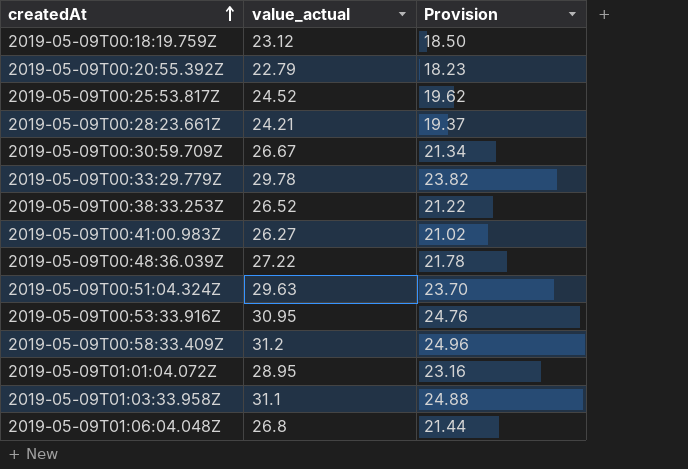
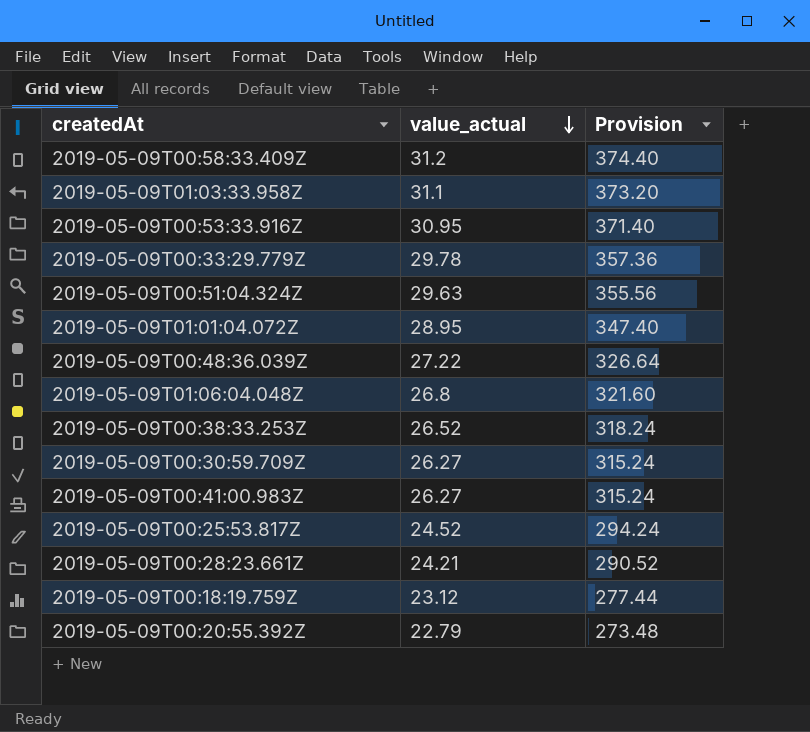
row order: createdAt ascending -> value_actual descending
column Provision | formula: [value_actual] * 0.8 -> [value_actual] * 12
2019-05-09T00:30:59.709Z | value_actual: 26.67 -> 26.27

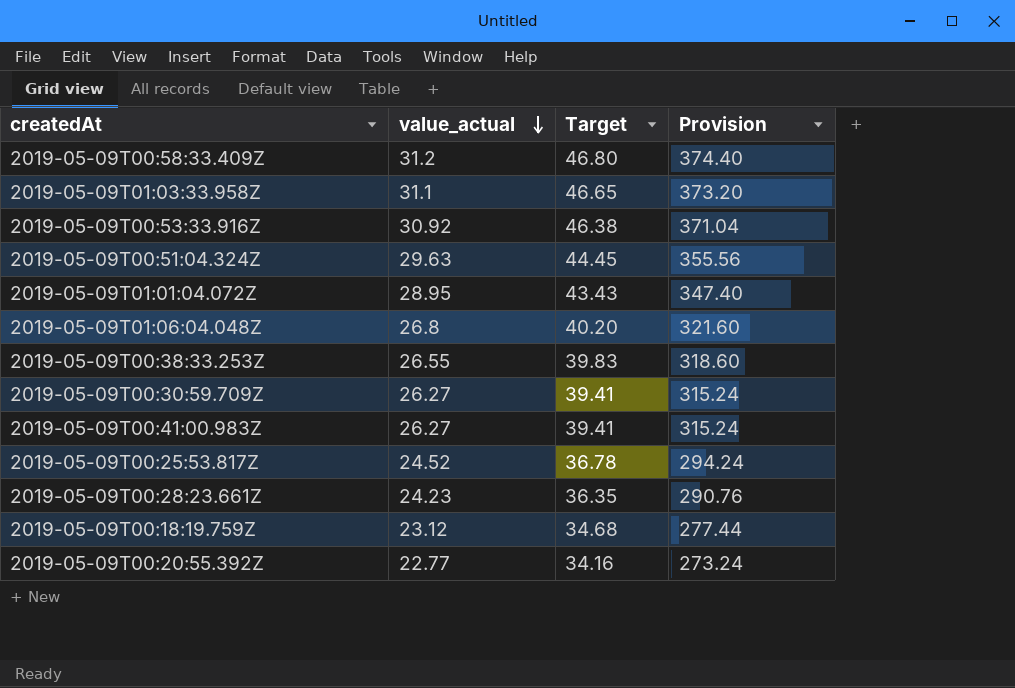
column Target | formula: none -> [value_actual] * 1.5
row 2019-05-09T00:33:29.779Z: 29.78 | 357.36 -> none
row 2019-05-09T00:48:36.039Z: 27.22 | 326.64 -> none
2019-05-09T00:53:33.916Z | value_actual: 30.95 -> 30.92
2019-05-09T00:53:33.916Z | Provision: 371.40 -> 371.04
2019-05-09T00:38:33.253Z | value_actual: 26.52 -> 26.55
2019-05-09T00:38:33.253Z | Provision: 318.24 -> 318.60
2019-05-09T00:28:23.661Z | value_actual: 24.21 -> 24.23
2019-05-09T00:28:23.661Z | Provision: 290.52 -> 290.76
2019-05-09T00:20:55.392Z | value_actual: 22.79 -> 22.77
2019-05-09T00:20:55.392Z | Provision: 273.48 -> 273.24

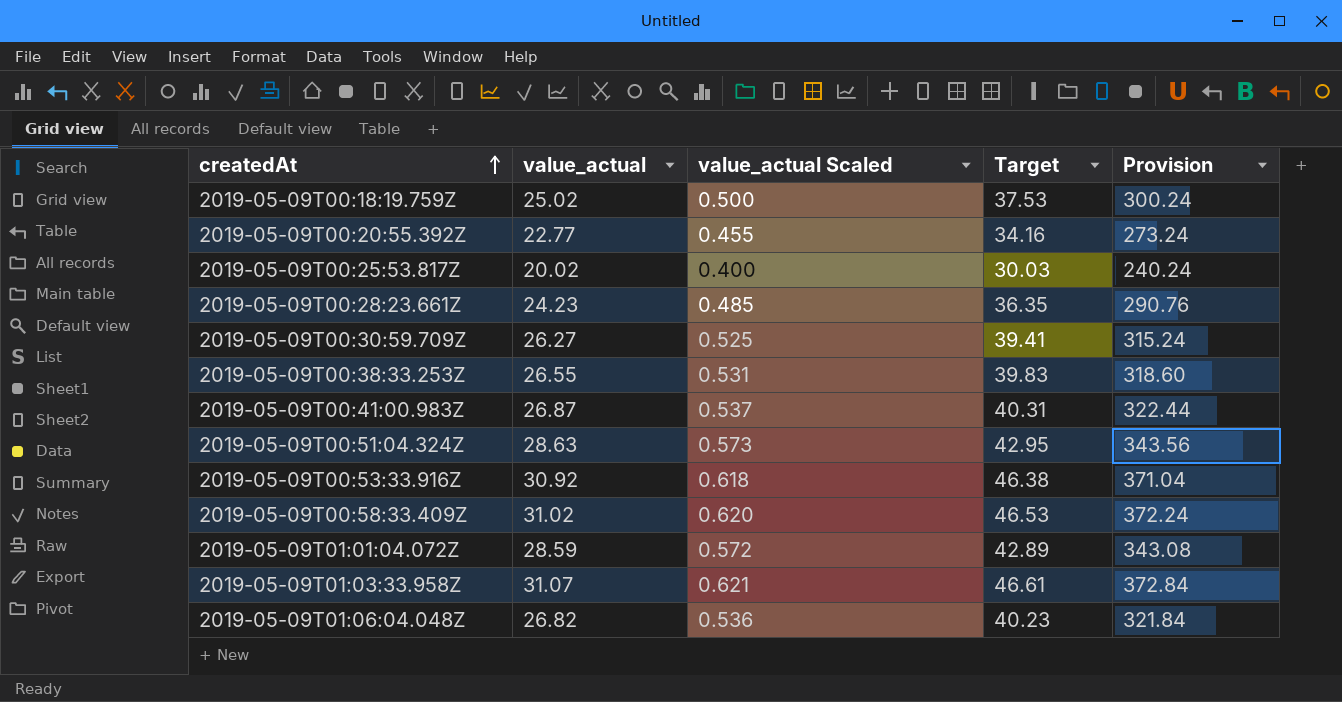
row order: value_actual descending -> createdAt ascending
column value_actual Scaled | formula: none -> [value_actual] * 0.02
2019-05-09T00:18:19.759Z | value_actual: 23.12 -> 25.02
2019-05-09T00:18:19.759Z | Target: 34.68 -> 37.53
2019-05-09T00:18:19.759Z | Provision: 277.44 -> 300.24
2019-05-09T00:25:53.817Z | value_actual: 24.52 -> 20.02
2019-05-09T00:25:53.817Z | Target: 36.78 -> 30.03
2019-05-09T00:25:53.817Z | Provision: 294.24 -> 240.24
2019-05-09T00:41:00.983Z | value_actual: 26.27 -> 26.87
2019-05-09T00:41:00.983Z | Target: 39.41 -> 40.31
2019-05-09T00:41:00.983Z | Provision: 315.24 -> 322.44
2019-05-09T00:51:04.324Z | value_actual: 29.63 -> 28.63
2019-05-09T00:51:04.324Z | Target: 44.45 -> 42.95
2019-05-09T00:51:04.324Z | Provision: 355.56 -> 343.56
2019-05-09T00:58:33.409Z | value_actual: 31.2 -> 31.02
2019-05-09T00:58:33.409Z | Target: 46.80 -> 46.53
2019-05-09T00:58:33.409Z | Provision: 374.40 -> 372.24
2019-05-09T01:01:04.072Z | value_actual: 28.95 -> 28.59
2019-05-09T01:01:04.072Z | Target: 43.43 -> 42.89
2019-05-09T01:01:04.072Z | Provision: 347.40 -> 343.08
2019-05-09T01:03:33.958Z | value_actual: 31.1 -> 31.07
2019-05-09T01:03:33.958Z | Target: 46.65 -> 46.61
2019-05-09T01:03:33.958Z | Provision: 373.20 -> 372.84
2019-05-09T01:06:04.048Z | value_actual: 26.8 -> 26.82
2019-05-09T01:06:04.048Z | Target: 40.20 -> 40.23
2019-05-09T01:06:04.048Z | Provision: 321.60 -> 321.84

